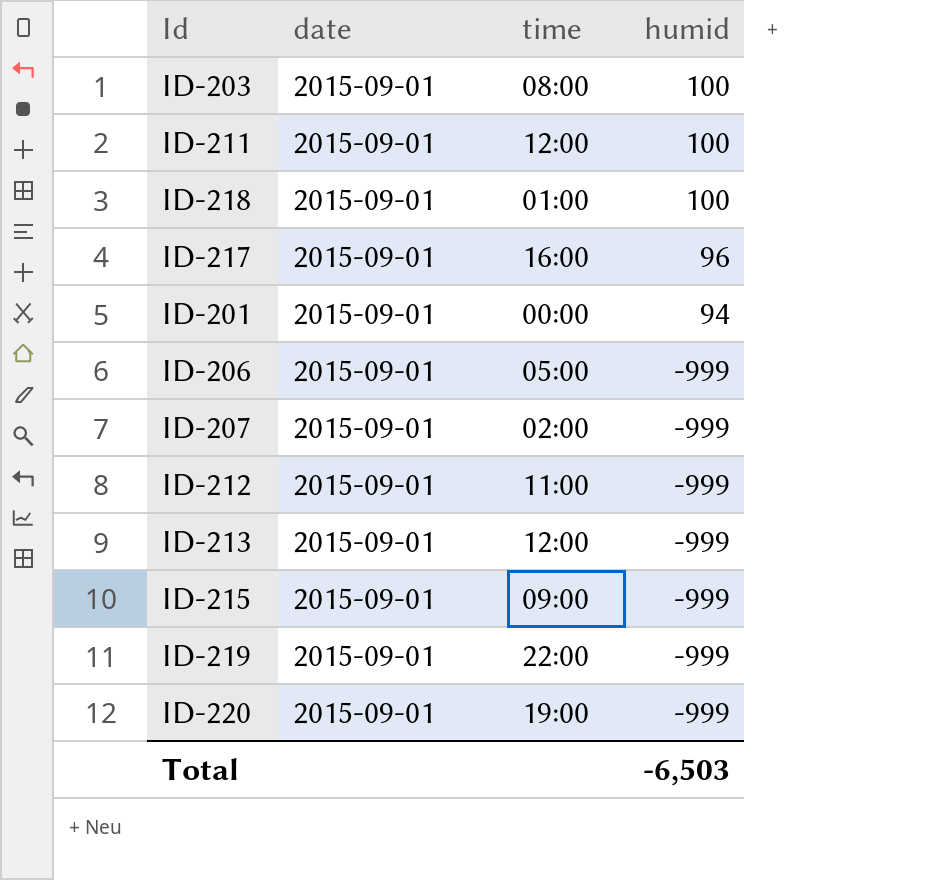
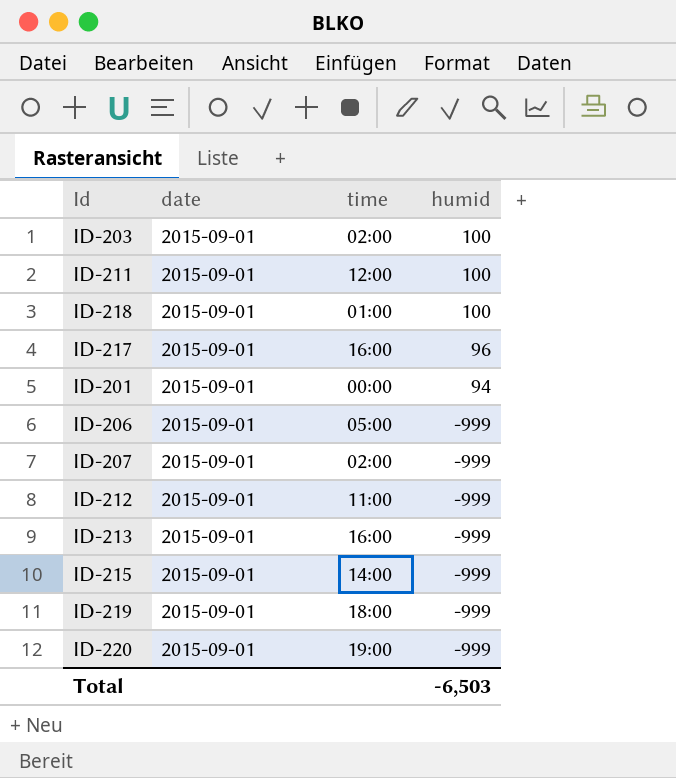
ID-203 | time: 08:00 -> 02:00
ID-213 | time: 12:00 -> 16:00
ID-215 | time: 09:00 -> 14:00
ID-219 | time: 22:00 -> 18:00

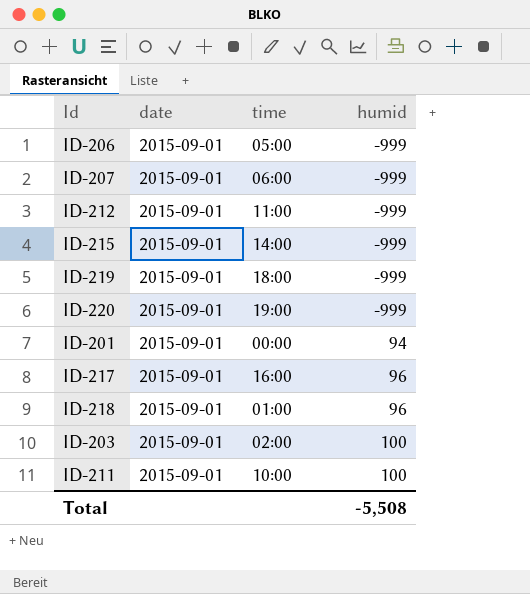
row order: humid descending -> humid ascending
row ID-213: 2015-09-01 | 16:00 | -999 -> none
ID-207 | time: 02:00 -> 06:00
ID-218 | humid: 100 -> 96
ID-211 | time: 12:00 -> 10:00
Total | humid: -6,503 -> -5,508

